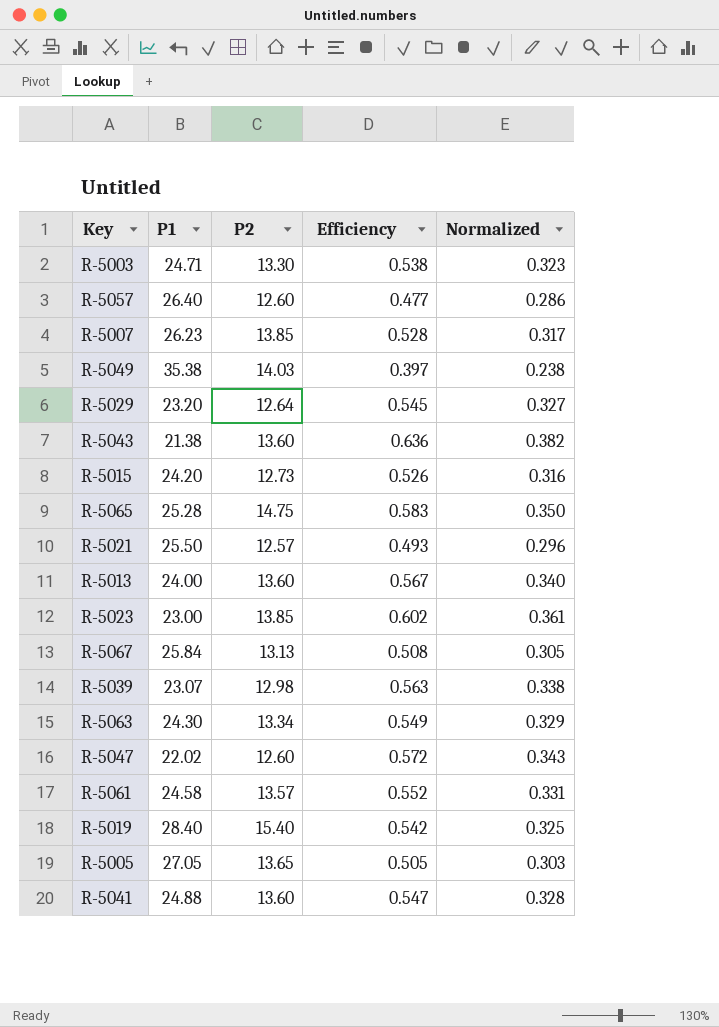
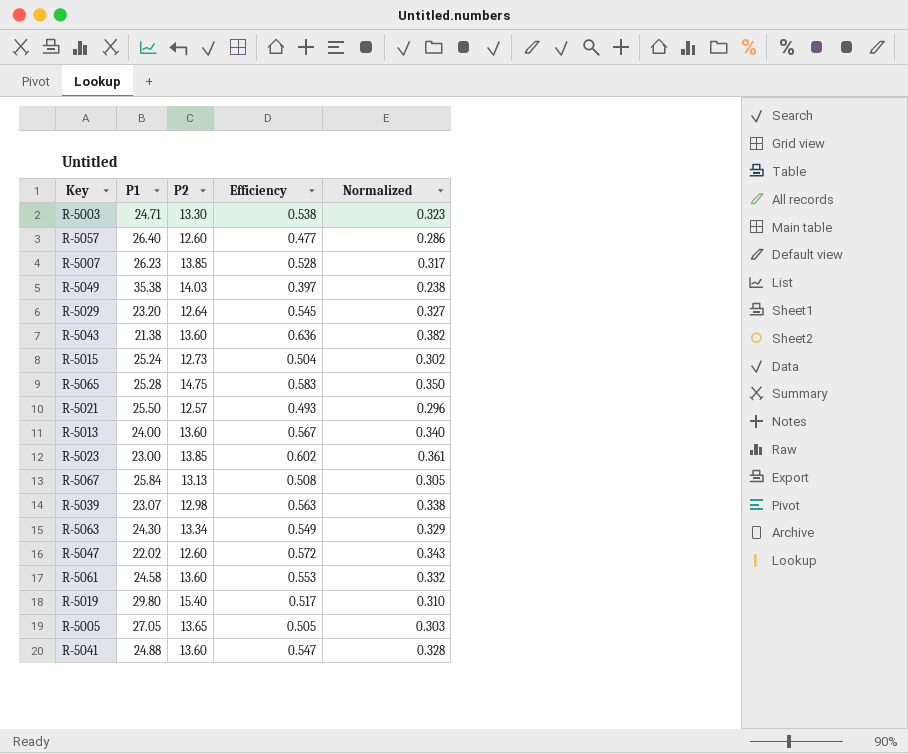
R-5015 | P1: 24.20 -> 25.24
R-5015 | Efficiency: 0.526 -> 0.504
R-5015 | Normalized: 0.316 -> 0.302
R-5061 | P2: 13.57 -> 13.60
R-5061 | Efficiency: 0.552 -> 0.553
R-5061 | Normalized: 0.331 -> 0.332
R-5019 | P1: 28.40 -> 29.80
R-5019 | Efficiency: 0.542 -> 0.517
R-5019 | Normalized: 0.325 -> 0.310

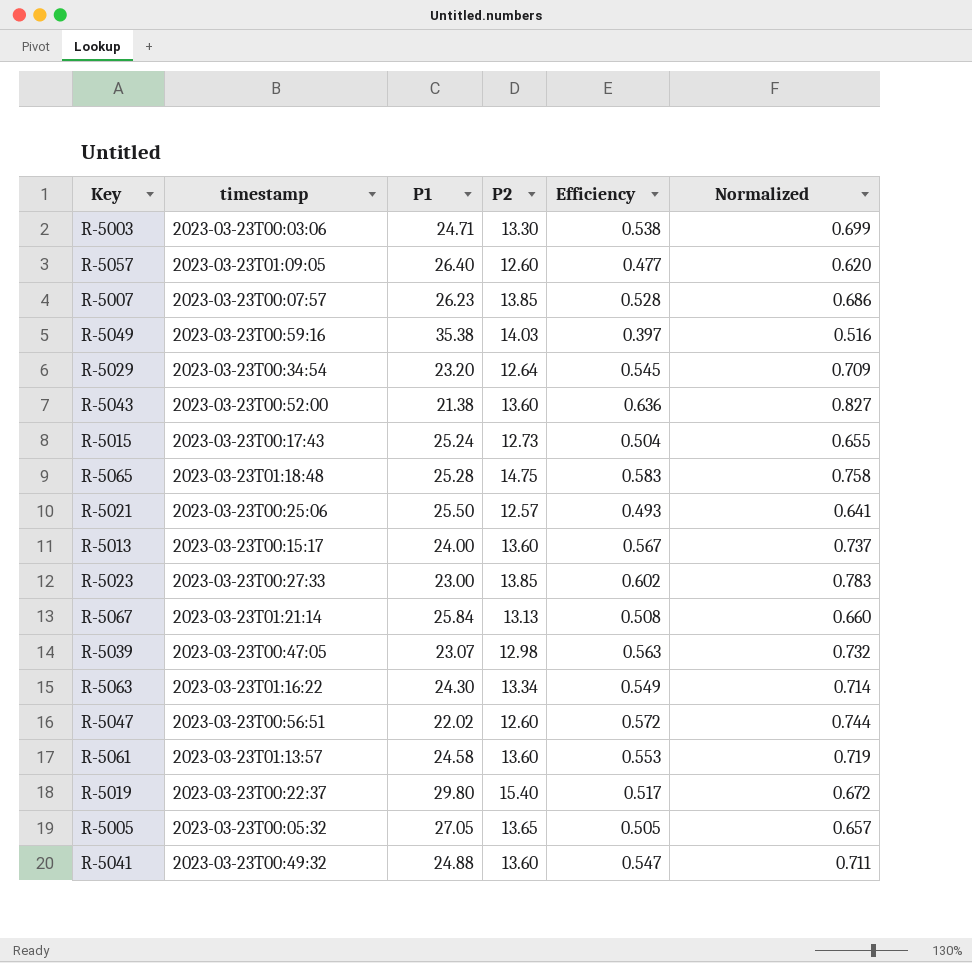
column timestamp | position: none -> 2
column Normalized | formula: [Efficiency] * 0.6 -> [Efficiency] * 1.3

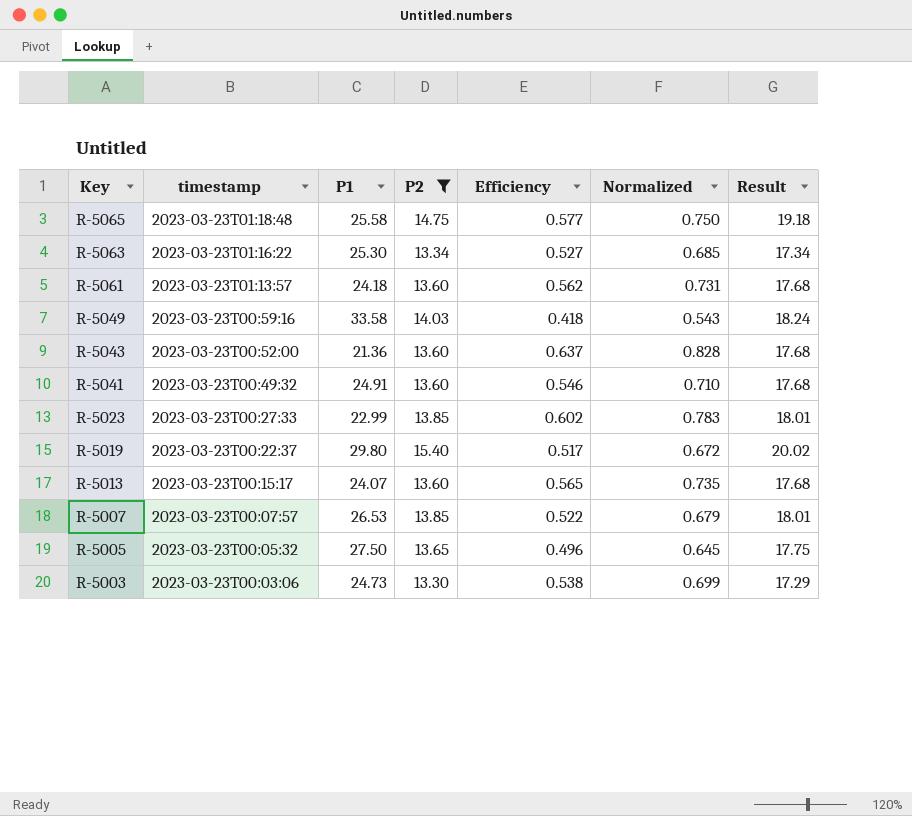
filter: none -> P2 >= 13.30
row order: none -> Key descending
column Result | formula: none -> [P2] * 1.3
R-5065 | P1: 25.28 -> 25.58
R-5065 | Efficiency: 0.583 -> 0.577
R-5065 | Normalized: 0.758 -> 0.750
R-5063 | P1: 24.30 -> 25.30
R-5063 | Efficiency: 0.549 -> 0.527
R-5063 | Normalized: 0.714 -> 0.685
R-5061 | P1: 24.58 -> 24.18
R-5061 | Efficiency: 0.553 -> 0.562
R-5061 | Normalized: 0.719 -> 0.731
R-5049 | P1: 35.38 -> 33.58
R-5049 | Efficiency: 0.397 -> 0.418
R-5049 | Normalized: 0.516 -> 0.543
R-5043 | P1: 21.38 -> 21.36
R-5043 | Efficiency: 0.636 -> 0.637
R-5043 | Normalized: 0.827 -> 0.828
R-5041 | P1: 24.88 -> 24.91
R-5041 | Efficiency: 0.547 -> 0.546
R-5041 | Normalized: 0.711 -> 0.710
R-5023 | P1: 23.00 -> 22.99
R-5013 | P1: 24.00 -> 24.07
R-5013 | Efficiency: 0.567 -> 0.565
R-5013 | Normalized: 0.737 -> 0.735
R-5007 | P1: 26.23 -> 26.53
R-5007 | Efficiency: 0.528 -> 0.522
R-5007 | Normalized: 0.686 -> 0.679
R-5005 | P1: 27.05 -> 27.50
R-5005 | Efficiency: 0.505 -> 0.496
R-5005 | Normalized: 0.657 -> 0.645
R-5003 | P1: 24.71 -> 24.73

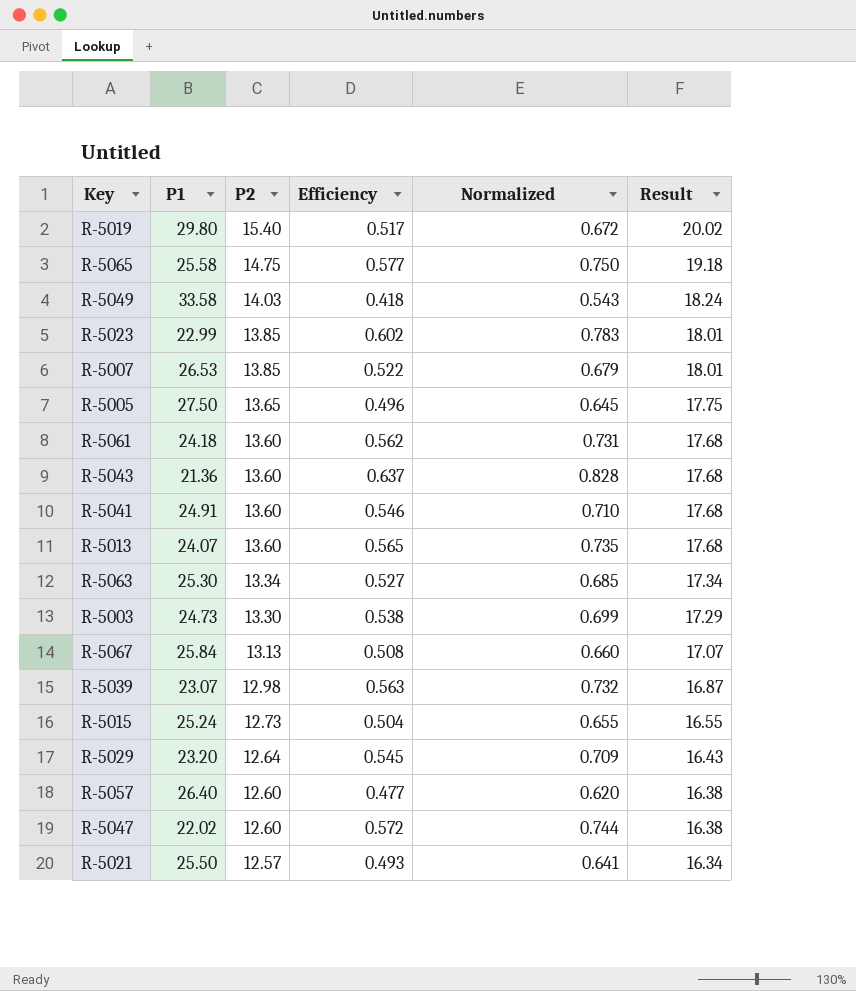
filter: P2 >= 13.30 -> none
row order: Key descending -> P2 descending
column timestamp | position: 2 -> none

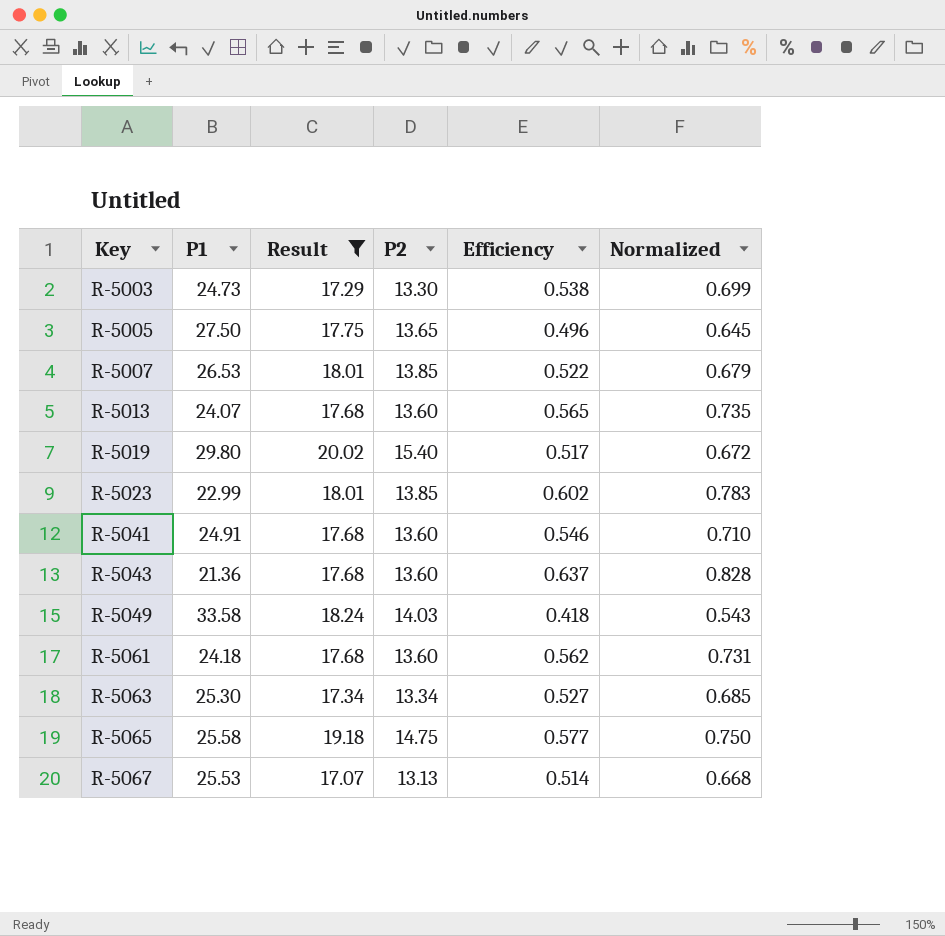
filter: none -> Result >= 17.07
row order: P2 descending -> Key ascending
column Result | position: 6 -> 3
R-5067 | P1: 25.84 -> 25.53
R-5067 | Efficiency: 0.508 -> 0.514
R-5067 | Normalized: 0.660 -> 0.668

